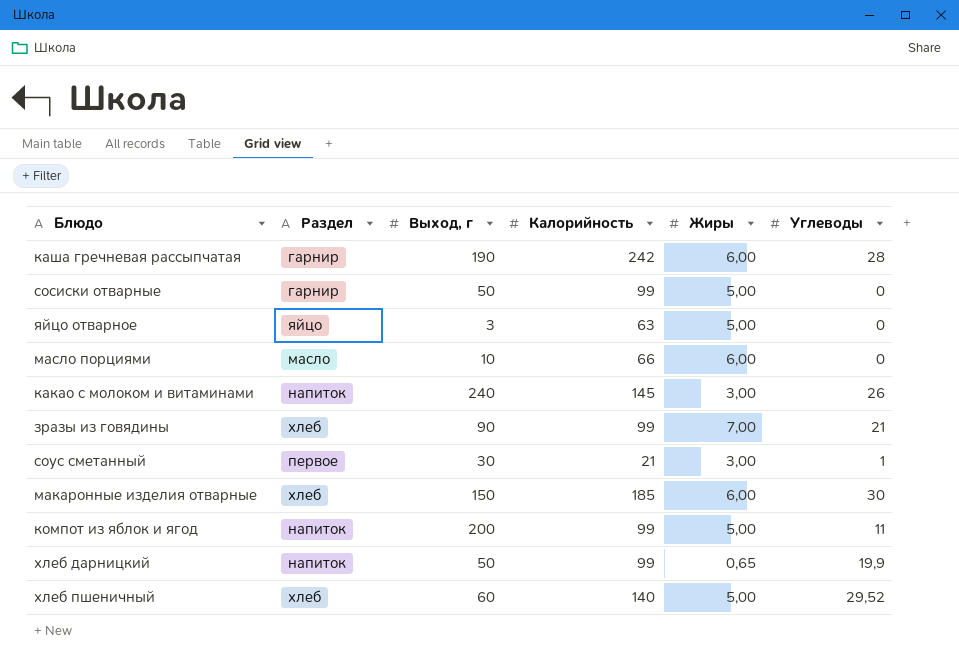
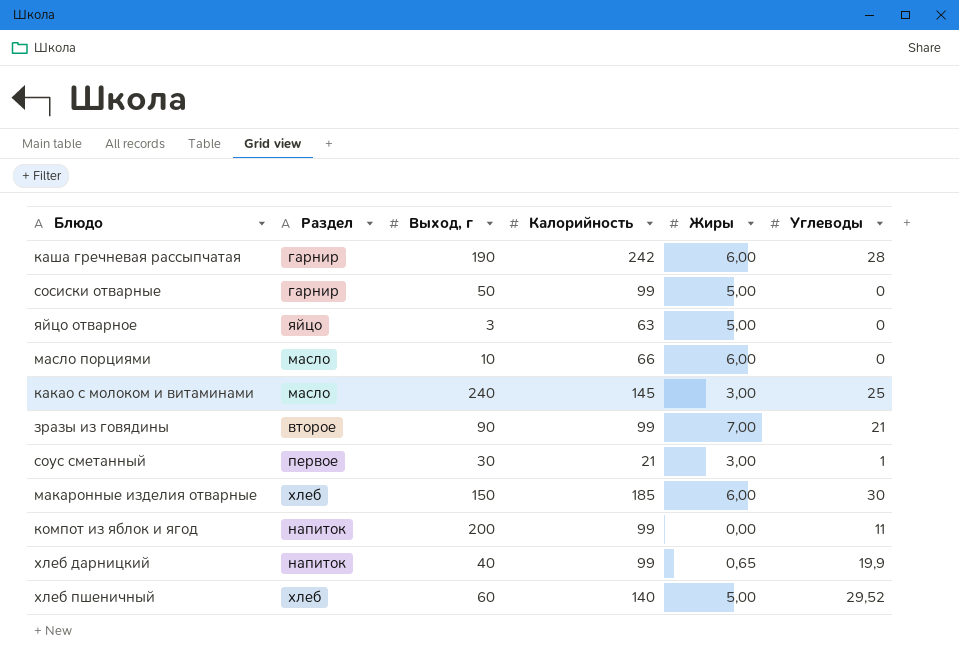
какао с молоком и витаминами | Раздел: напиток -> масло
какао с молоком и витаминами | Углеводы: 26 -> 25
зразы из говядины | Раздел: хлеб -> второе
компот из яблок и ягод | Жиры: 5,00 -> 0,00
хлеб дарницкий | Выход, г: 50 -> 40

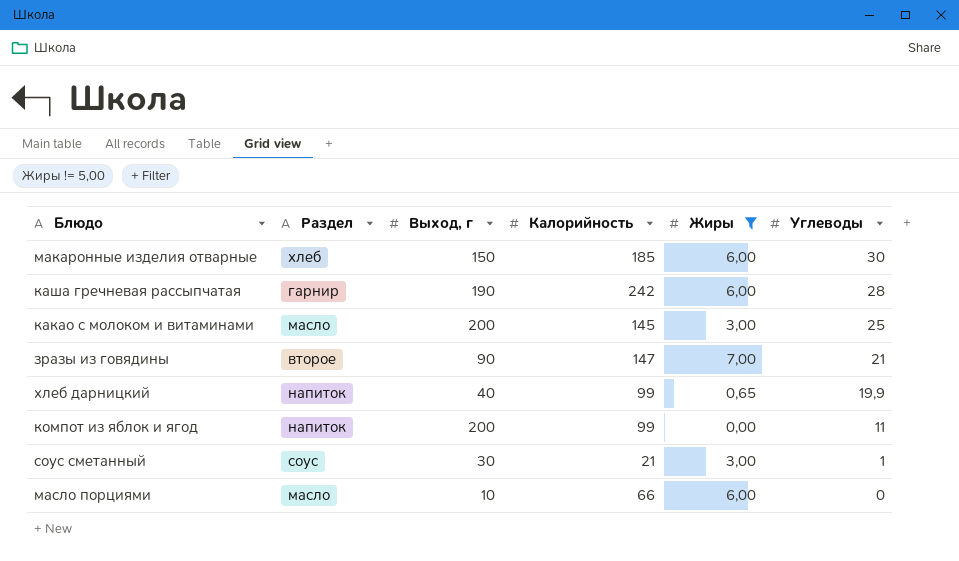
filter: none -> Жиры != 5,00
row order: none -> Углеводы descending
какао с молоком и витаминами | Выход, г: 240 -> 200
зразы из говядины | Калорийность: 99 -> 147
соус сметанный | Раздел: первое -> соус

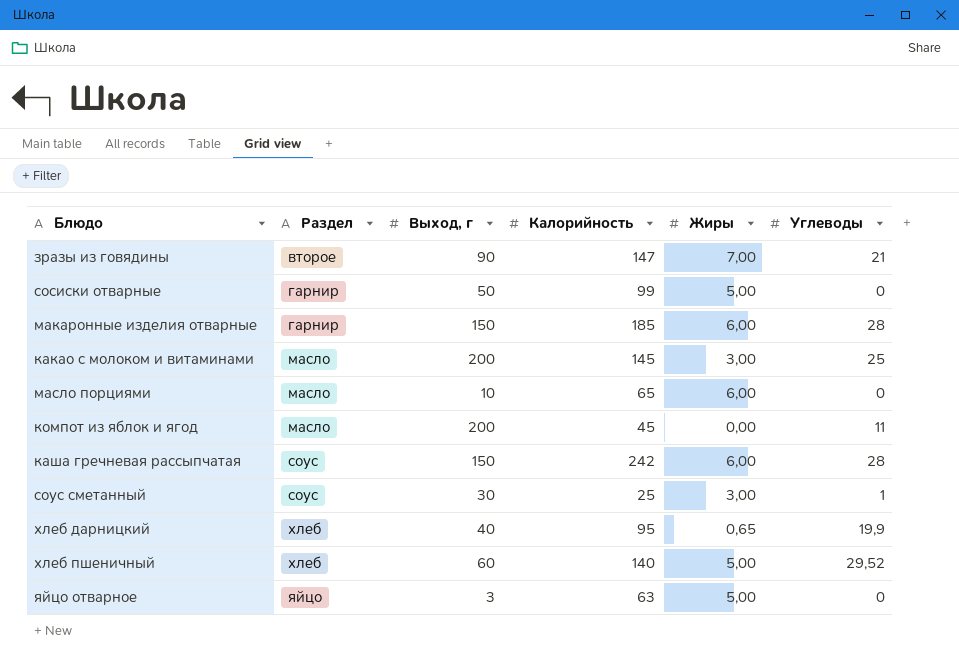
filter: Жиры != 5,00 -> none
row order: Углеводы descending -> Раздел ascending
макаронные изделия отварные | Раздел: хлеб -> гарнир
макаронные изделия отварные | Углеводы: 30 -> 28
масло порциями | Калорийность: 66 -> 65
компот из яблок и ягод | Раздел: напиток -> масло
компот из яблок и ягод | Калорийность: 99 -> 45
каша гречневая рассыпчатая | Раздел: гарнир -> соус
каша гречневая рассыпчатая | Выход, г: 190 -> 150
соус сметанный | Калорийность: 21 -> 25
хлеб дарницкий | Раздел: напиток -> хлеб
хлеб дарницкий | Калорийность: 99 -> 95

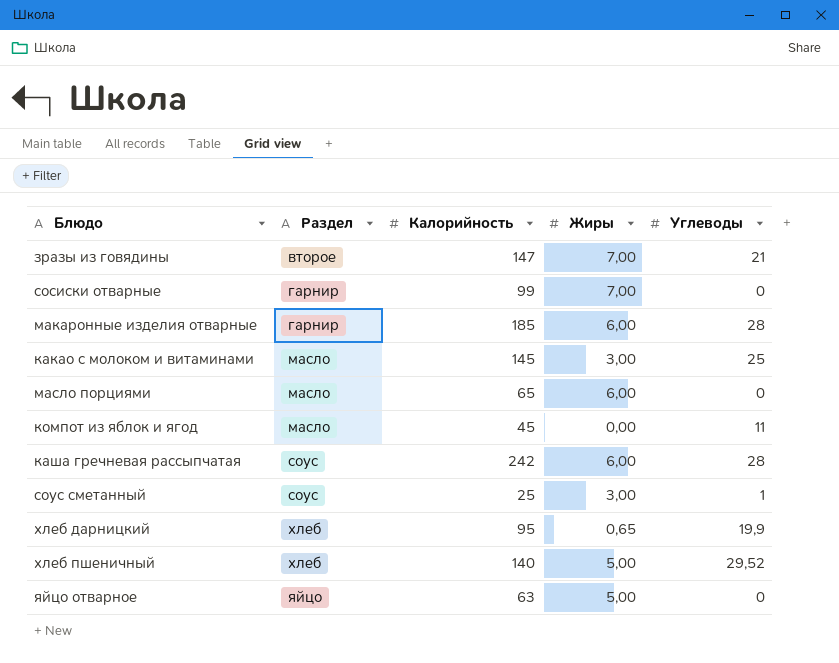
column Выход, г | position: 3 -> none
сосиски отварные | Жиры: 5,00 -> 7,00

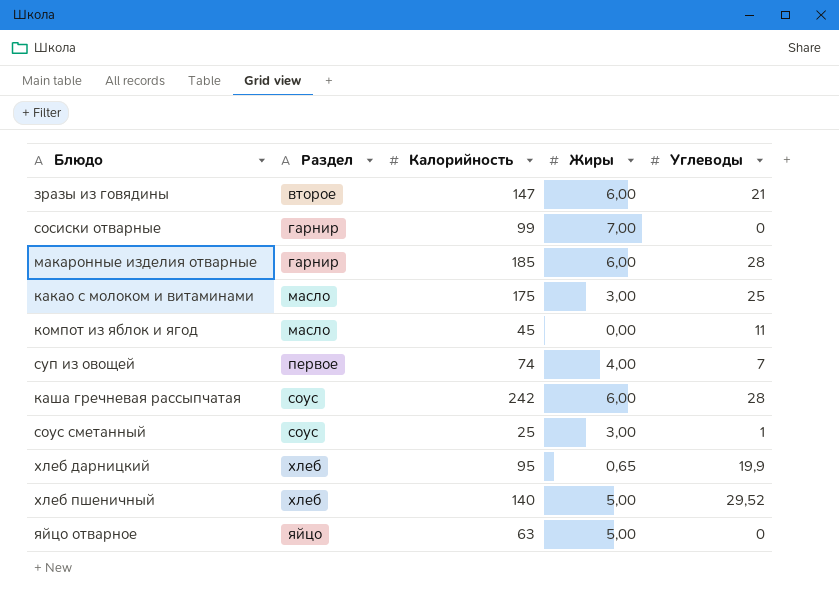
row масло порциями: масло | 65 | 6,00 | 0 -> none
зразы из говядины | Жиры: 7,00 -> 6,00
какао с молоком и витаминами | Калорийность: 145 -> 175
row суп из овощей: none -> первое | 74 | 4,00 | 7

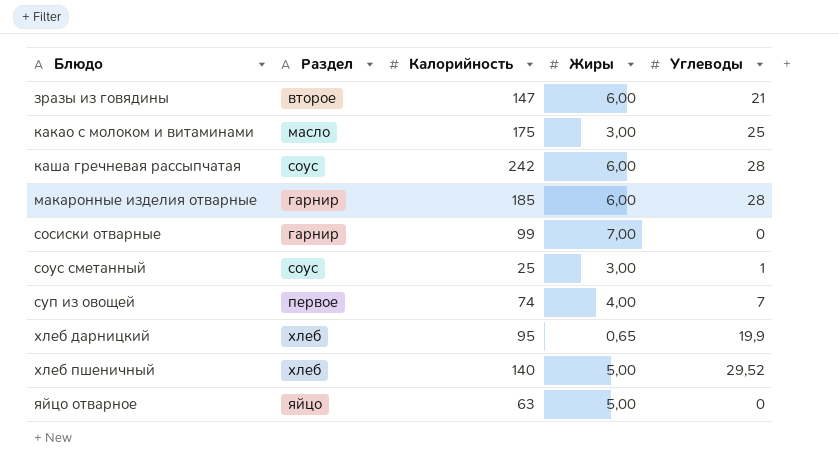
row order: Раздел ascending -> Блюдо ascending
row компот из яблок и ягод: масло | 45 | 0,00 | 11 -> none

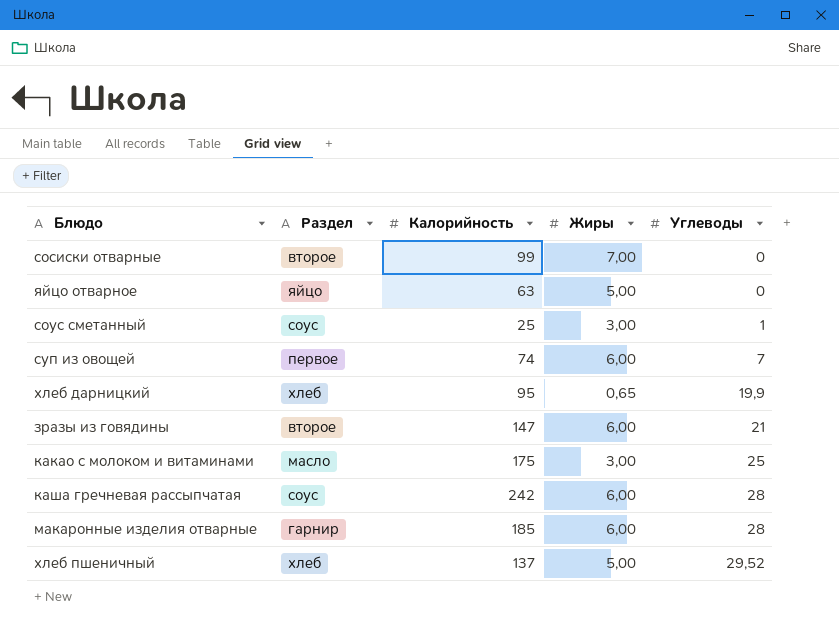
row order: Блюдо ascending -> Углеводы ascending
сосиски отварные | Раздел: гарнир -> второе
суп из овощей | Жиры: 4,00 -> 6,00
хлеб пшеничный | Калорийность: 140 -> 137

